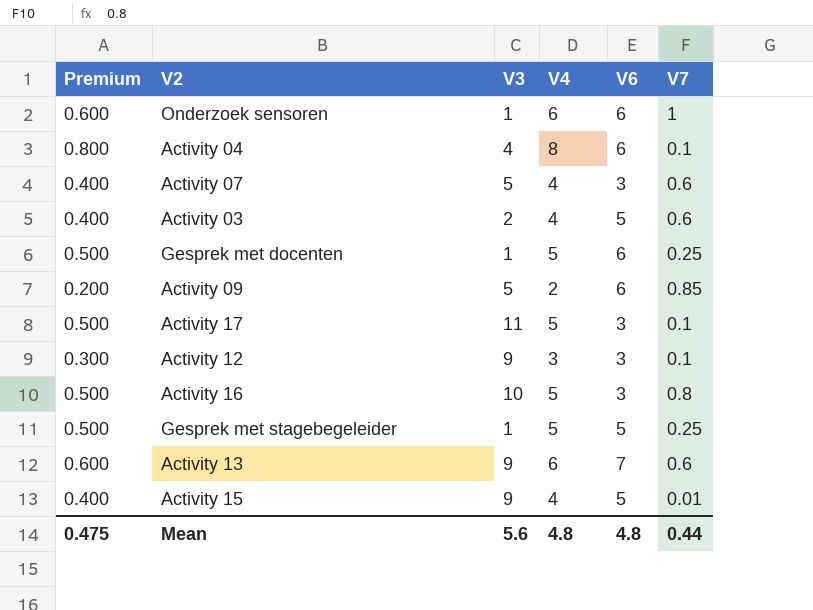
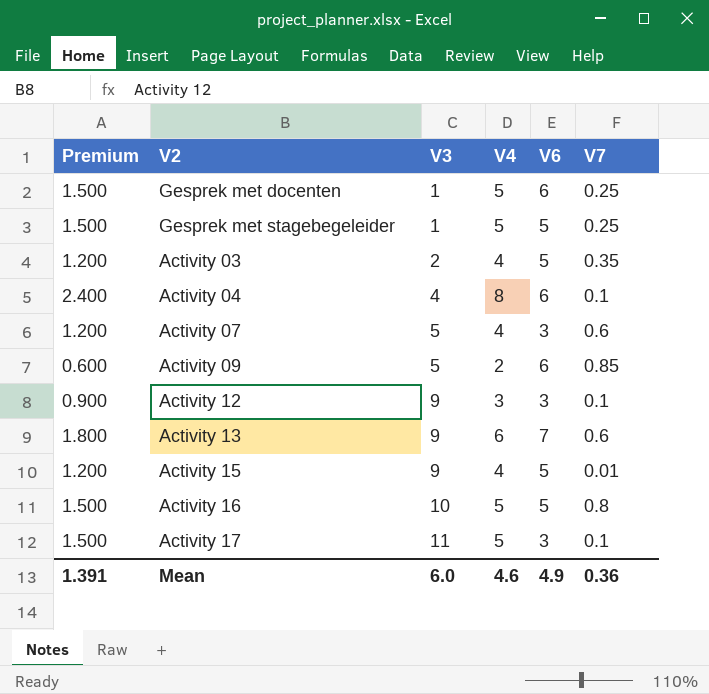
row order: none -> V3 ascending
column Premium | formula: [V4] * 0.1 -> [V4] * 0.3
row Onderzoek sensoren: 0.600 | 1 | 6 | 6 | 1 -> none
Activity 03 | V7: 0.6 -> 0.35
Activity 16 | V6: 3 -> 5
Mean | Premium: 0.475 -> 1.391
Mean | V3: 5.6 -> 6.0
Mean | V4: 4.8 -> 4.6
Mean | V6: 4.8 -> 4.9
Mean | V7: 0.44 -> 0.36

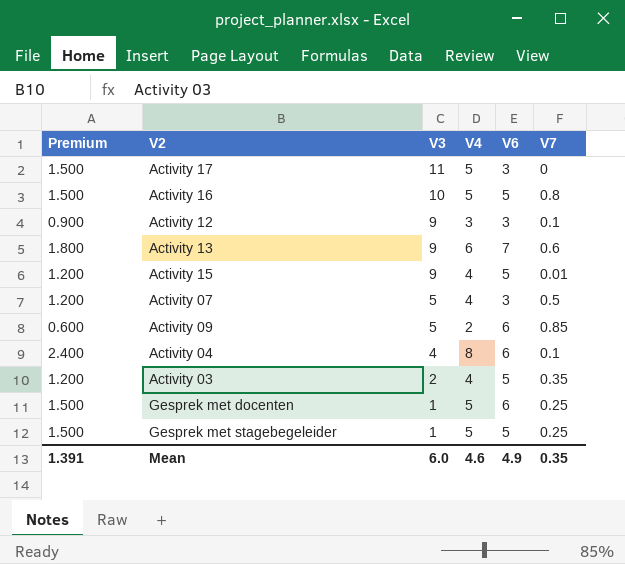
row order: V3 ascending -> V3 descending
Activity 17 | V7: 0.1 -> 0
Activity 07 | V7: 0.6 -> 0.5
Mean | V7: 0.36 -> 0.35

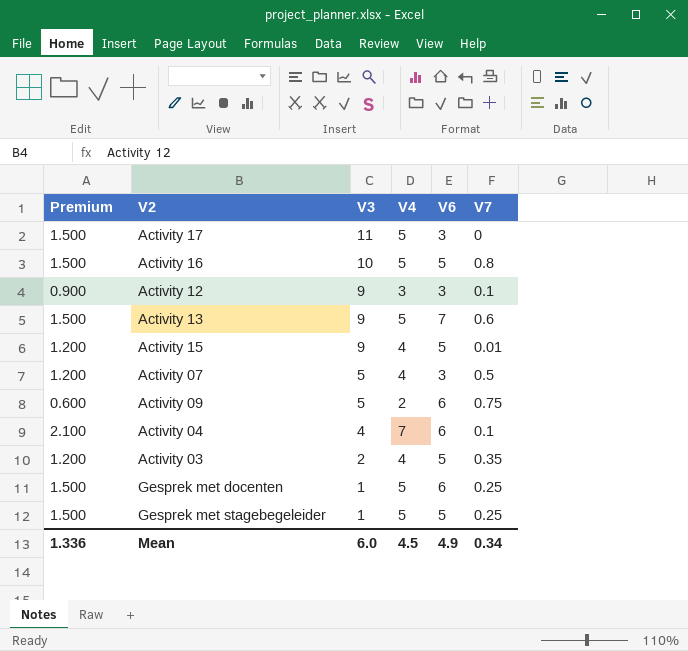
Activity 13 | Premium: 1.800 -> 1.500
Activity 13 | V4: 6 -> 5
Activity 09 | V7: 0.85 -> 0.75
Activity 04 | Premium: 2.400 -> 2.100
Activity 04 | V4: 8 -> 7
Mean | Premium: 1.391 -> 1.336
Mean | V4: 4.6 -> 4.5
Mean | V7: 0.35 -> 0.34

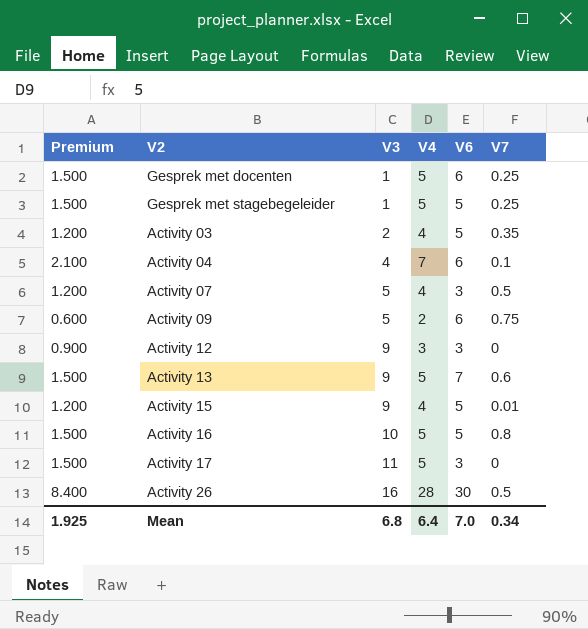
row order: V3 descending -> V3 ascending
Activity 12 | V7: 0.1 -> 0
row Activity 26: none -> 8.400 | 16 | 28 | 30 | 0.5
Mean | Premium: 1.336 -> 1.925
Mean | V3: 6.0 -> 6.8
Mean | V4: 4.5 -> 6.4
Mean | V6: 4.9 -> 7.0

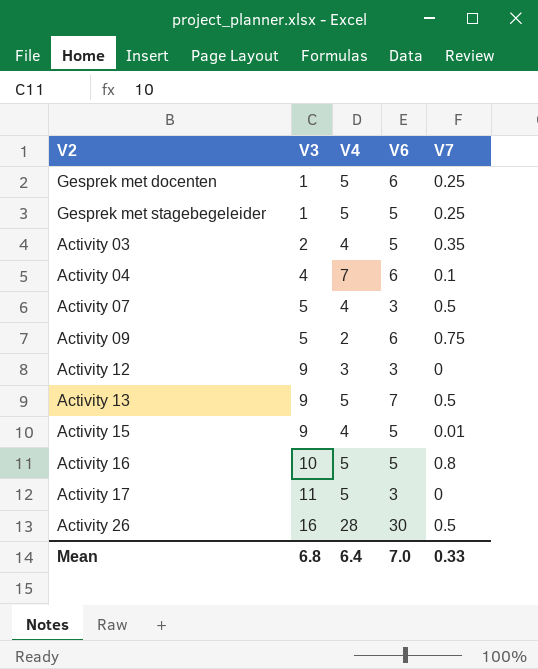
column Premium | formula: [V4] * 0.3 -> none
Activity 13 | V7: 0.6 -> 0.5
Mean | V7: 0.34 -> 0.33

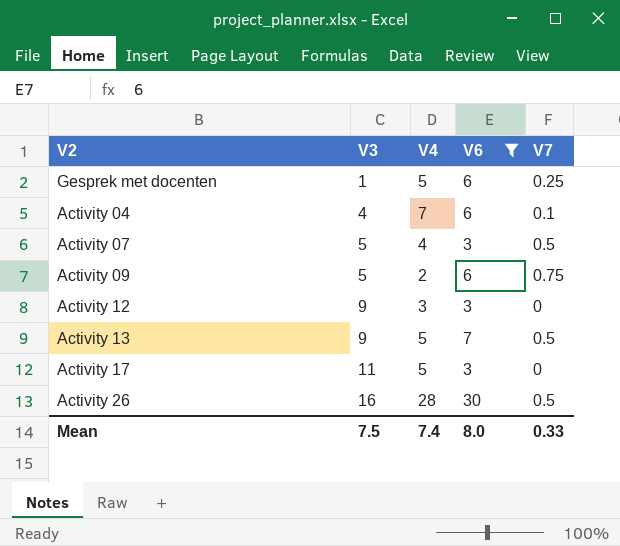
filter: none -> V6 != 5
Mean | V3: 6.8 -> 7.5
Mean | V4: 6.4 -> 7.4
Mean | V6: 7.0 -> 8.0

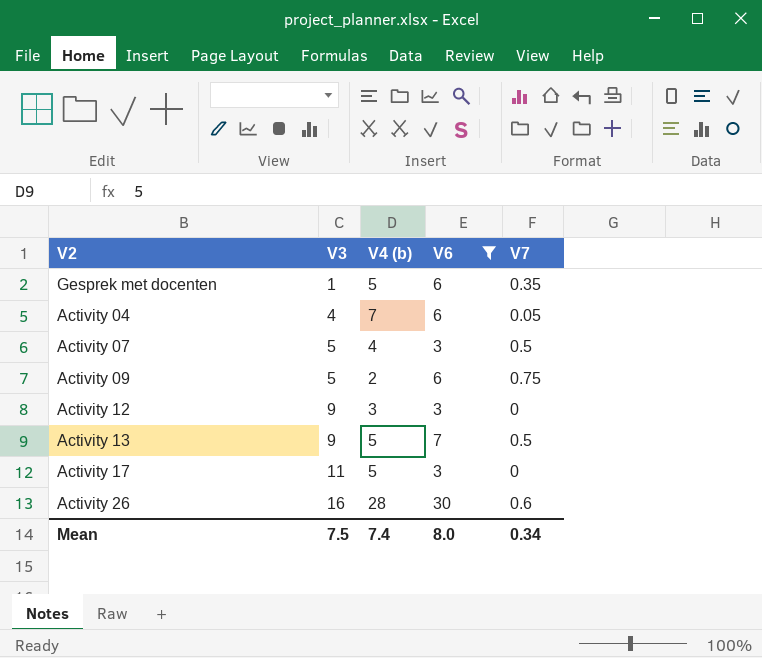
column name: V4 -> V4 (b)
Gesprek met docenten | V7: 0.25 -> 0.35
Activity 04 | V7: 0.1 -> 0.05
Activity 26 | V7: 0.5 -> 0.6
Mean | V7: 0.33 -> 0.34

